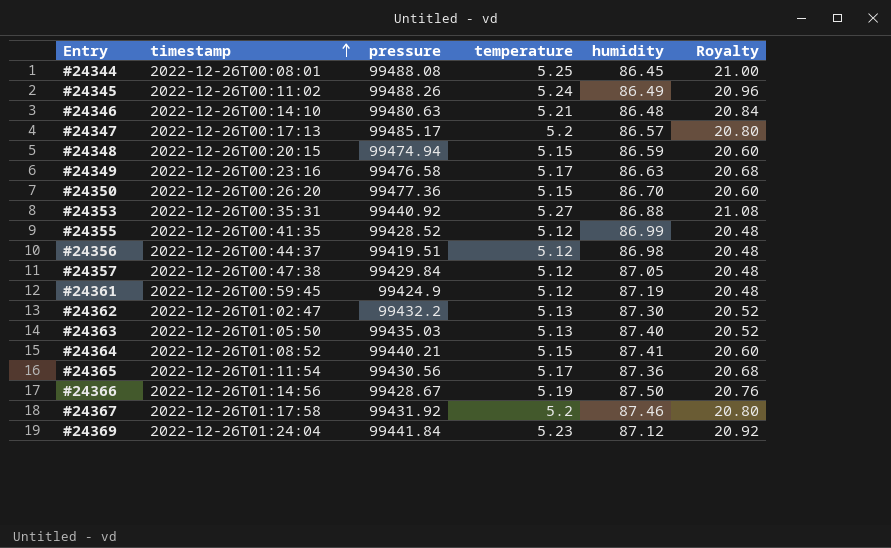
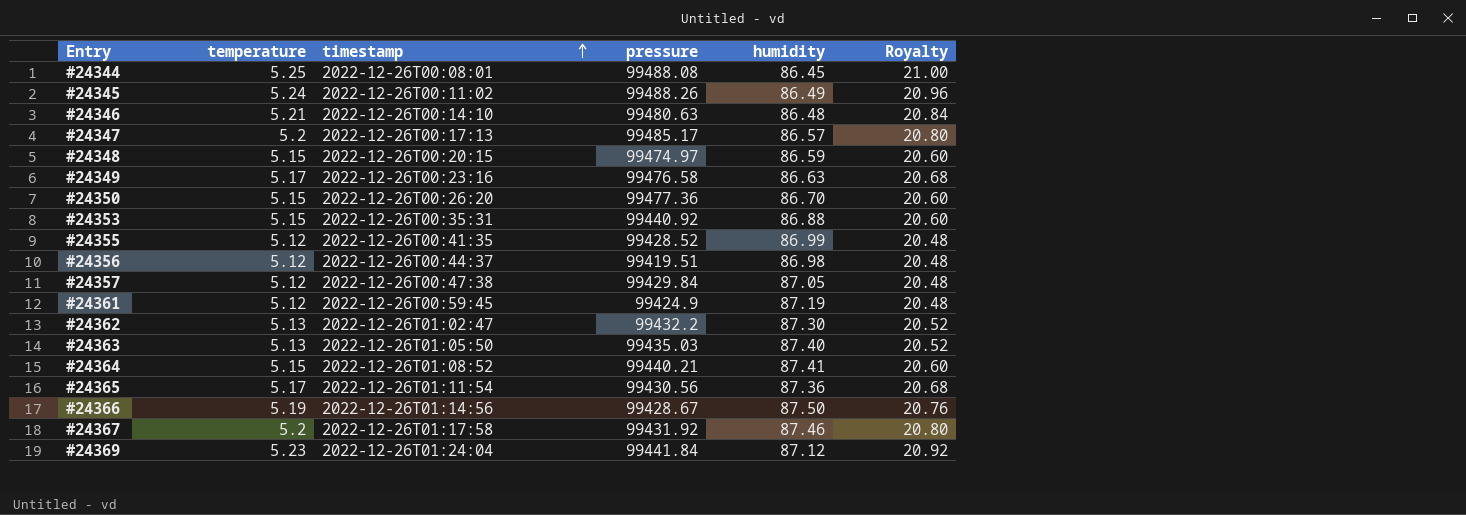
column temperature | position: 4 -> 2
#24348 | pressure: 99474.94 -> 99474.97
#24353 | temperature: 5.27 -> 5.15
#24353 | Royalty: 21.08 -> 20.60

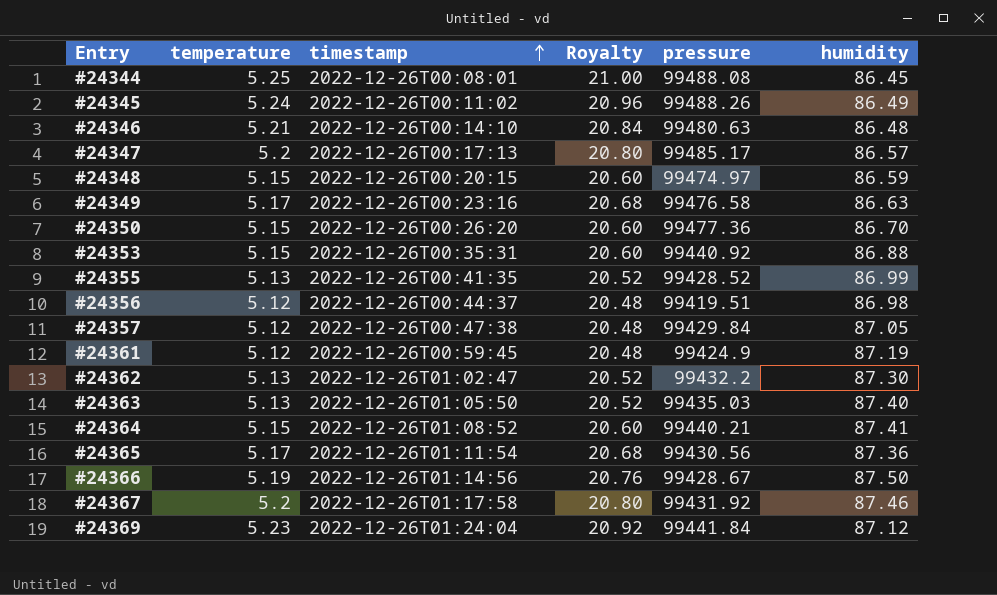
column Royalty | position: 6 -> 4
#24355 | temperature: 5.12 -> 5.13
#24355 | Royalty: 20.48 -> 20.52

